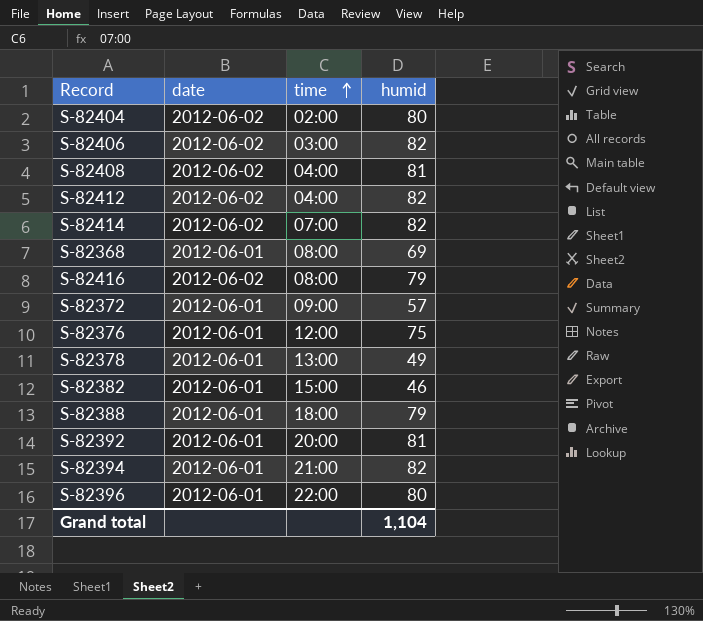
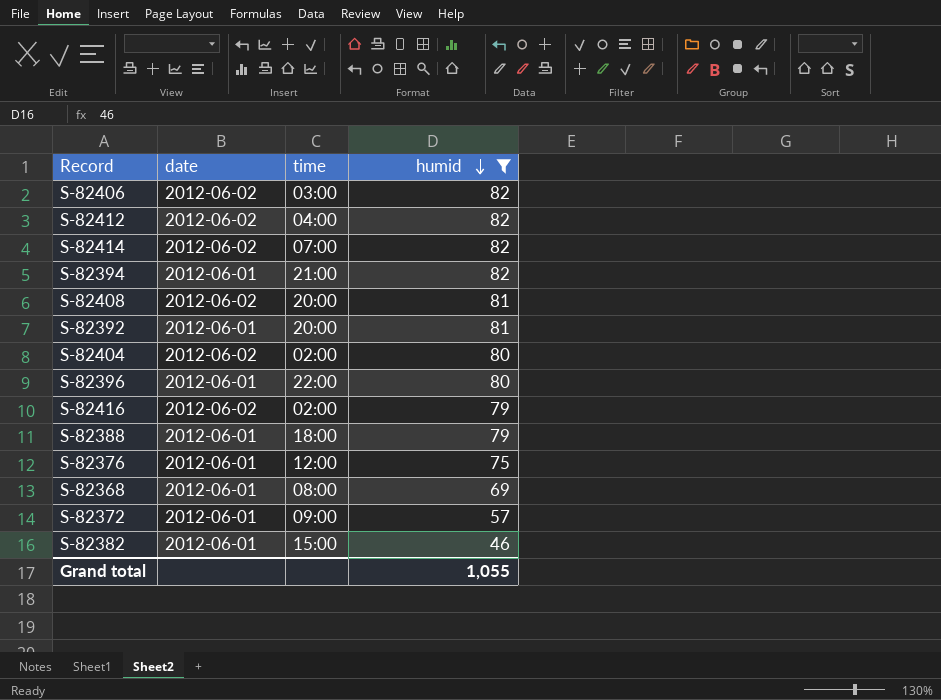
filter: none -> humid != 49
row order: time ascending -> humid descending
S-82408 | time: 04:00 -> 20:00
S-82416 | time: 08:00 -> 02:00
Grand total | humid: 1,104 -> 1,055

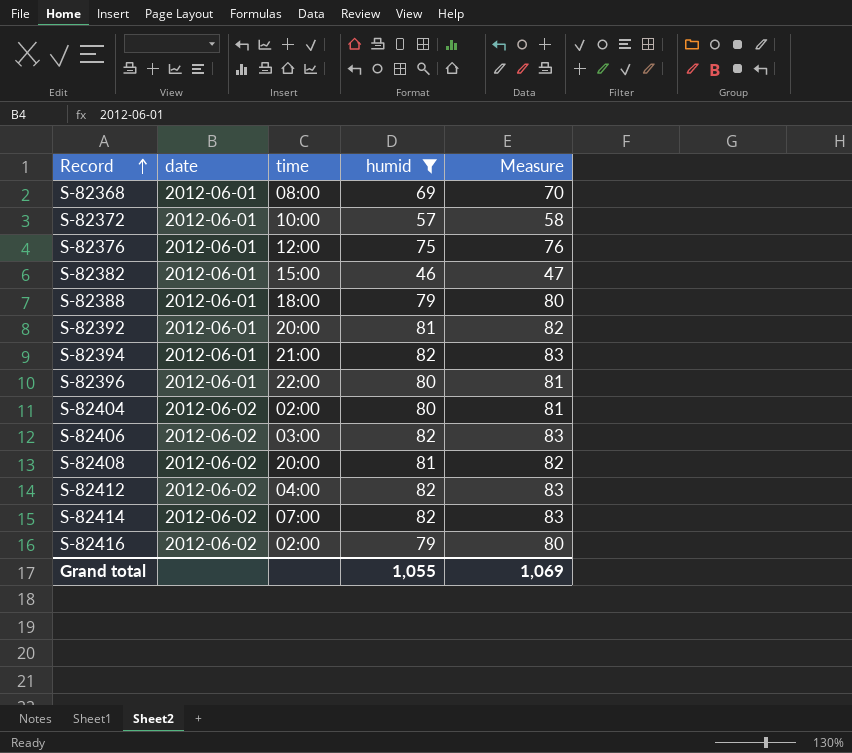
row order: humid descending -> Record ascending
column Measure | formula: none -> [humid] + 1
S-82372 | time: 09:00 -> 10:00

